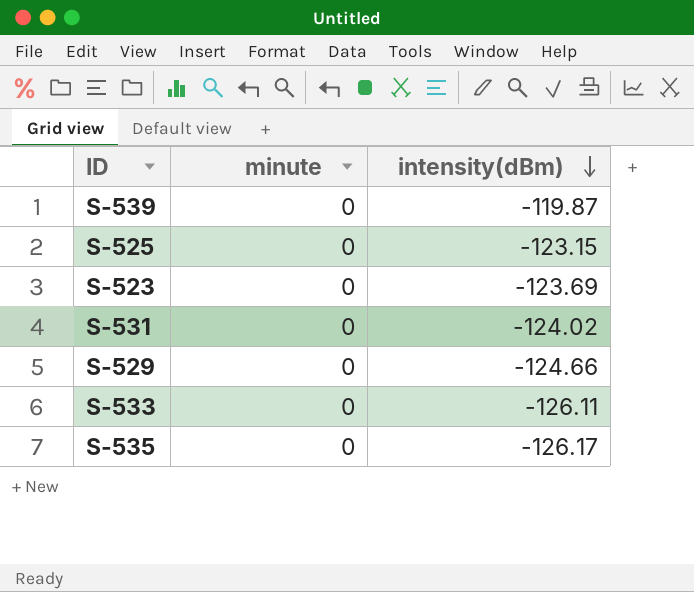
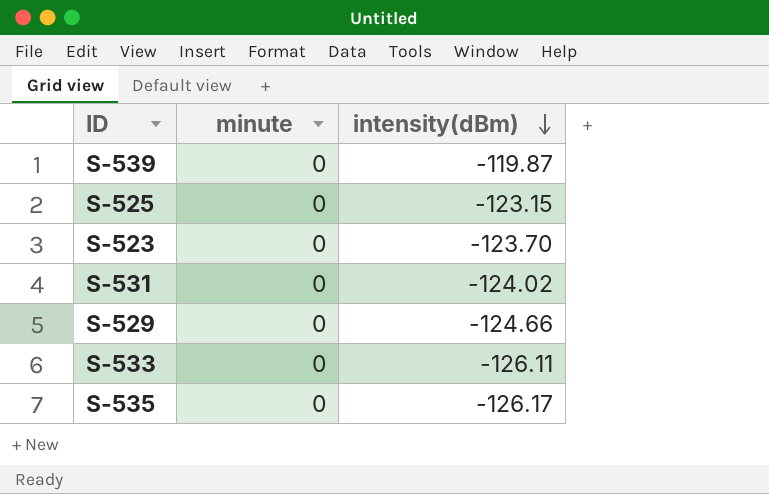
S-523 | intensity(dBm): -123.69 -> -123.70

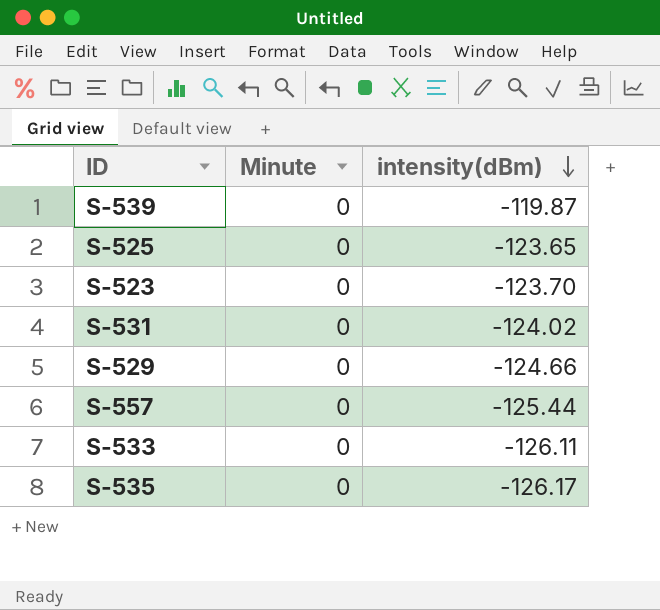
column name: minute -> Minute
S-525 | intensity(dBm): -123.15 -> -123.65
row S-557: none -> 0 | -125.44

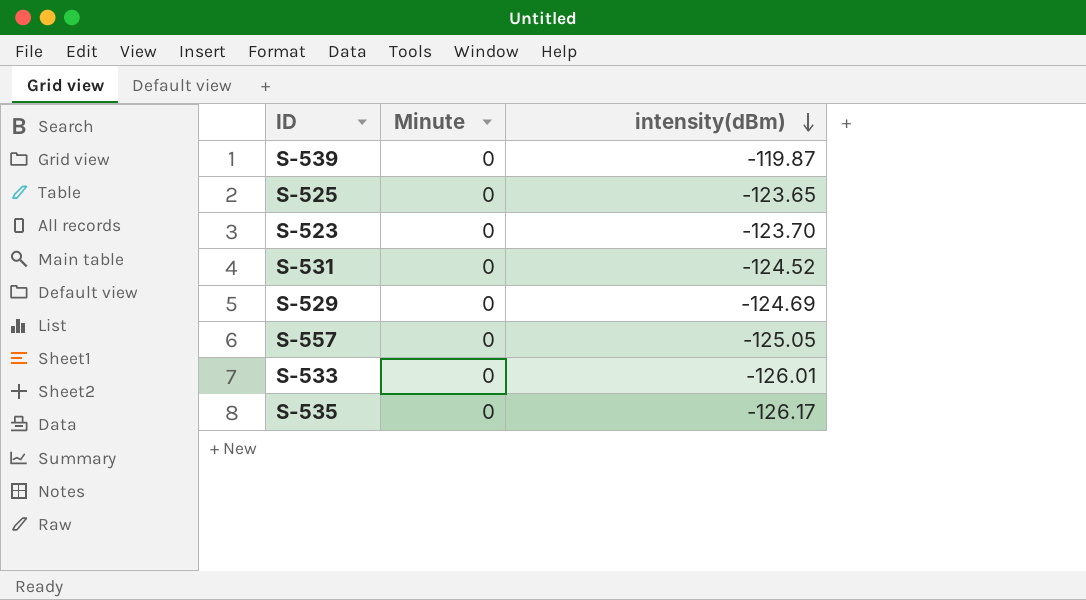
S-531 | intensity(dBm): -124.02 -> -124.52
S-529 | intensity(dBm): -124.66 -> -124.69
S-557 | intensity(dBm): -125.44 -> -125.05
S-533 | intensity(dBm): -126.11 -> -126.01

